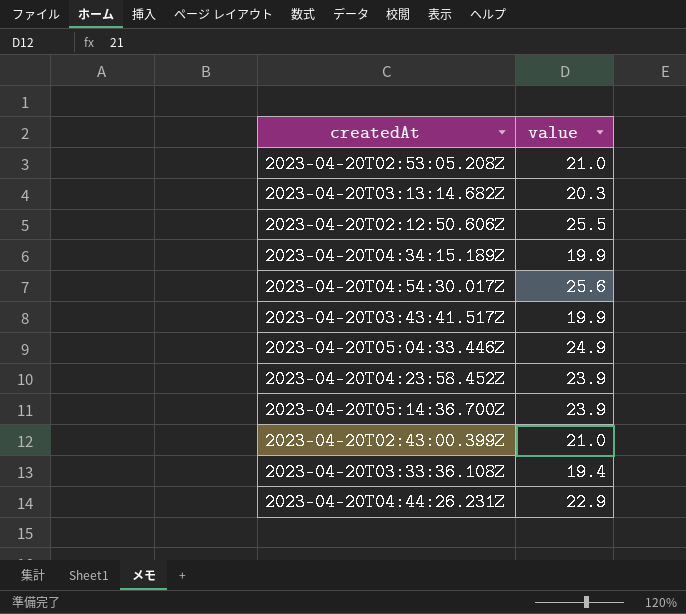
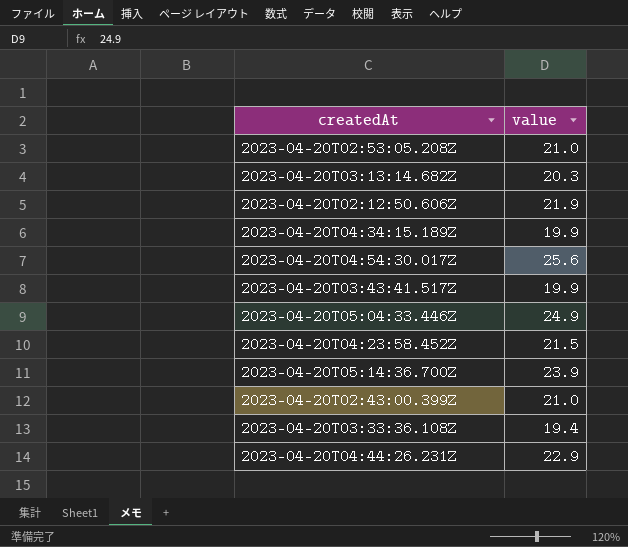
2023-04-20T02:12:50.606Z | value: 25.5 -> 21.9
2023-04-20T04:23:58.452Z | value: 23.9 -> 21.5

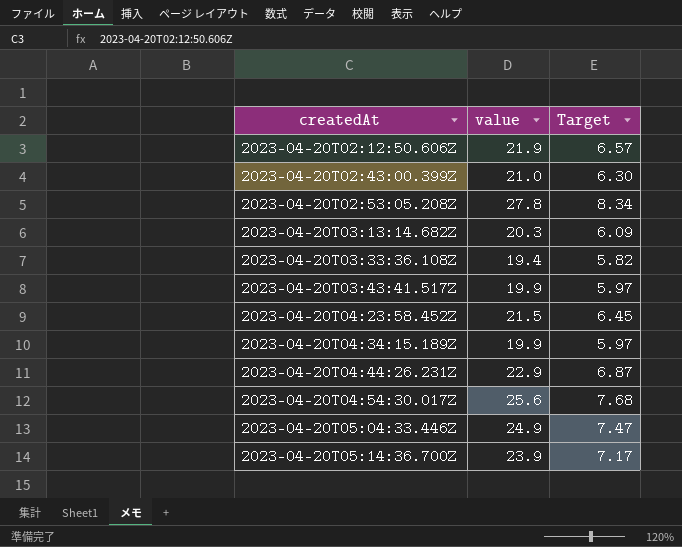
row order: none -> createdAt ascending
column Target | formula: none -> [value] * 0.3
2023-04-20T02:53:05.208Z | value: 21.0 -> 27.8

